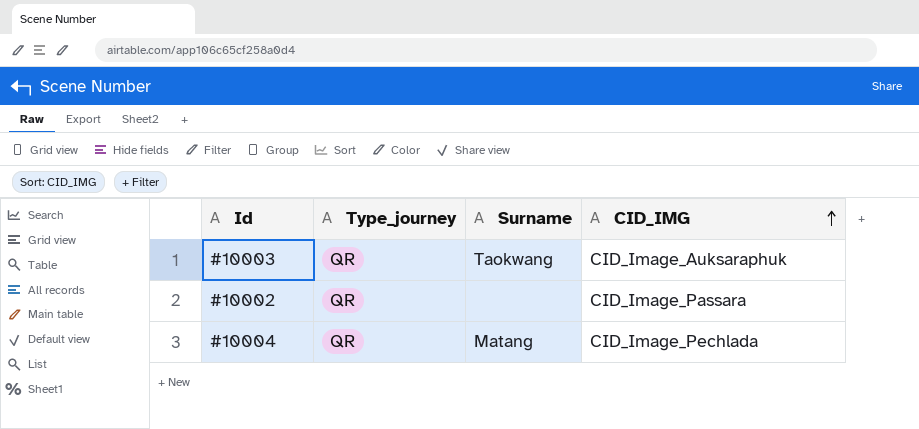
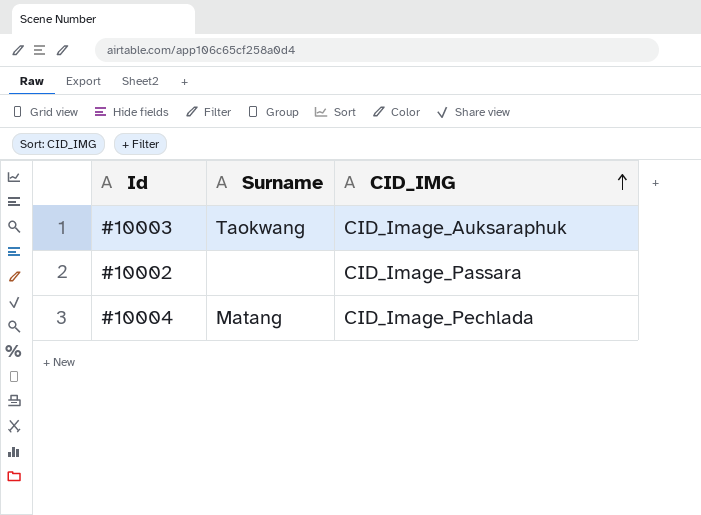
column Type_journey | position: 2 -> none

